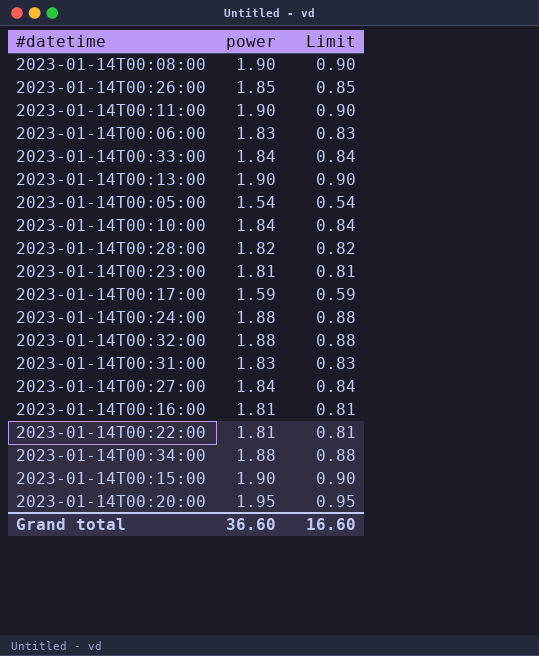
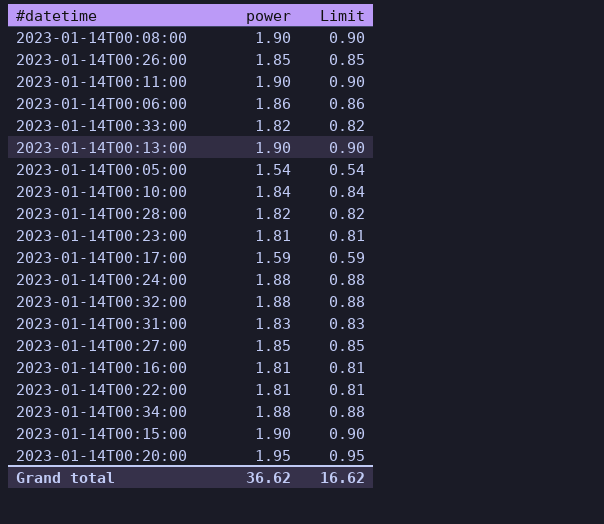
2023-01-14T00:06:00 | power: 1.83 -> 1.86
2023-01-14T00:06:00 | Limit: 0.83 -> 0.86
2023-01-14T00:33:00 | power: 1.84 -> 1.82
2023-01-14T00:33:00 | Limit: 0.84 -> 0.82
2023-01-14T00:27:00 | power: 1.84 -> 1.85
2023-01-14T00:27:00 | Limit: 0.84 -> 0.85
Grand total | power: 36.60 -> 36.62
Grand total | Limit: 16.60 -> 16.62

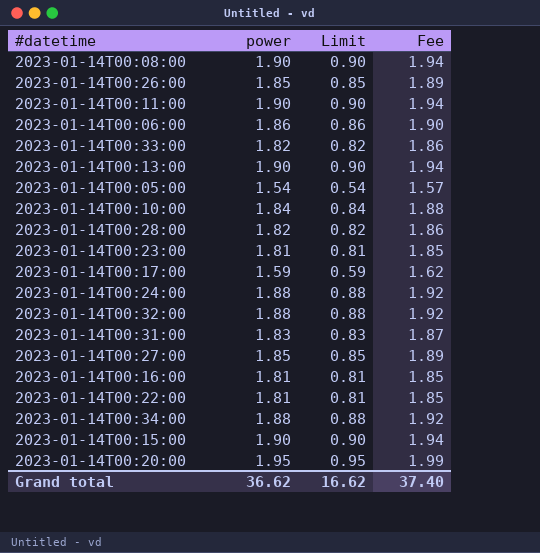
column Fee | formula: none -> [power] * 1.02

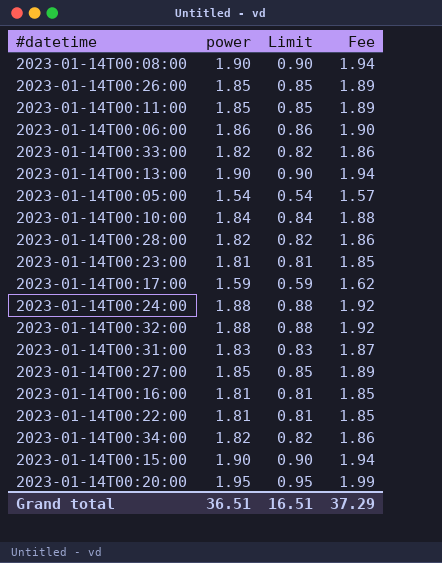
2023-01-14T00:11:00 | power: 1.90 -> 1.85
2023-01-14T00:11:00 | Limit: 0.90 -> 0.85
2023-01-14T00:11:00 | Fee: 1.94 -> 1.89
2023-01-14T00:34:00 | power: 1.88 -> 1.82
2023-01-14T00:34:00 | Limit: 0.88 -> 0.82
2023-01-14T00:34:00 | Fee: 1.92 -> 1.86
Grand total | power: 36.62 -> 36.51
Grand total | Limit: 16.62 -> 16.51
Grand total | Fee: 37.40 -> 37.29

